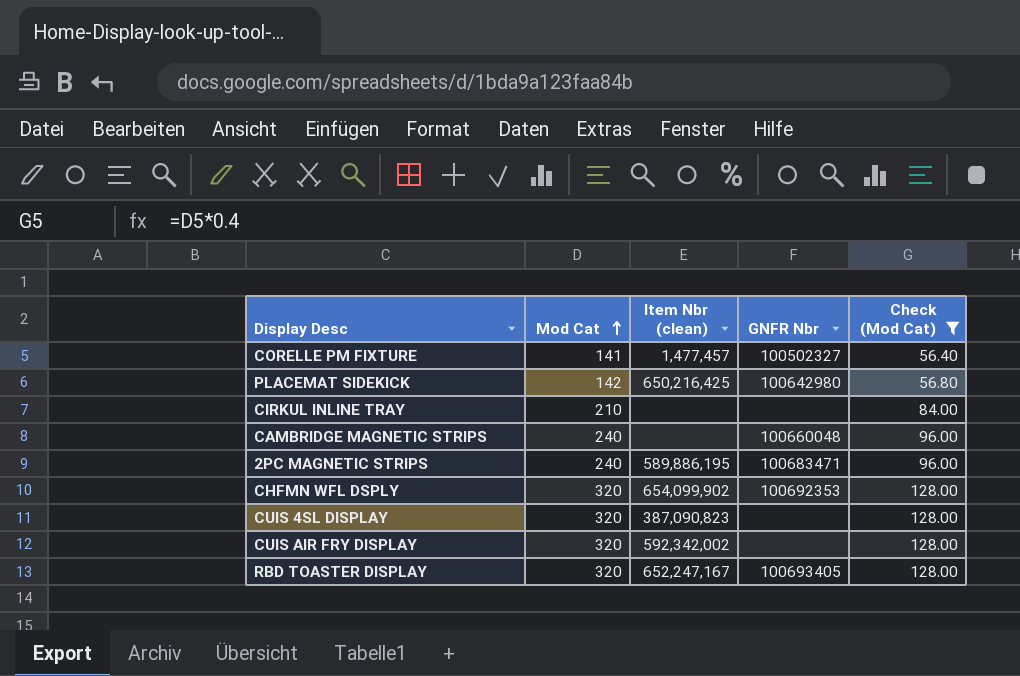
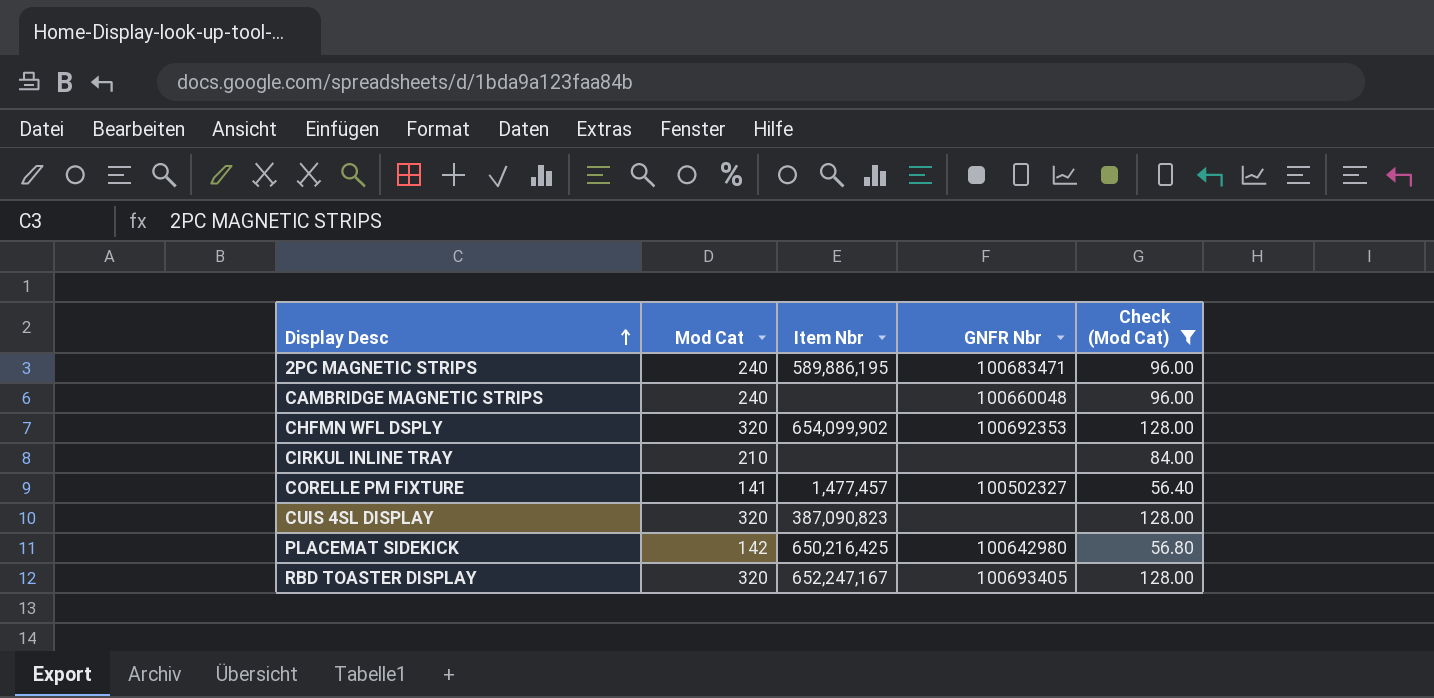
row order: Mod Cat ascending -> Display Desc ascending
column name: Item Nbr (clean) -> Item Nbr
row CUIS AIR FRY DISPLAY: 320 | 592,342,002 | none | 128.00 -> none

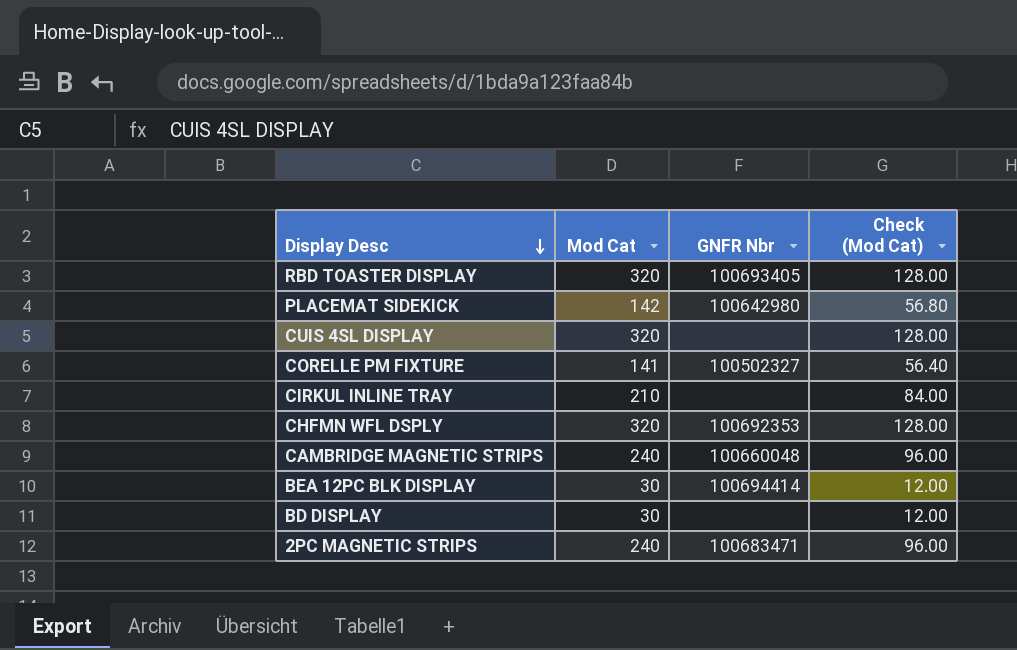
filter: Check (Mod Cat) != 12.00 -> none
row order: Display Desc ascending -> Display Desc descending
column Item Nbr | position: 3 -> none

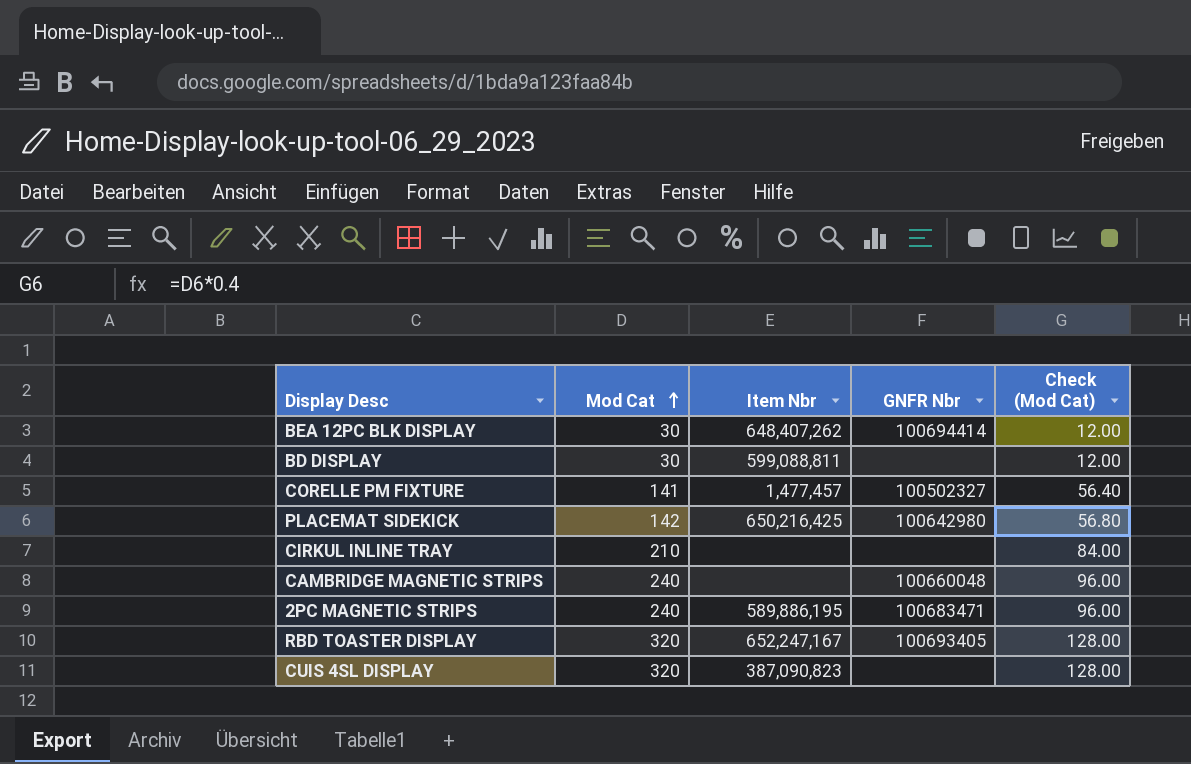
row order: Display Desc descending -> Mod Cat ascending
column Item Nbr | position: none -> 3
row CHFMN WFL DSPLY: 320 | 100692353 | 128.00 -> none

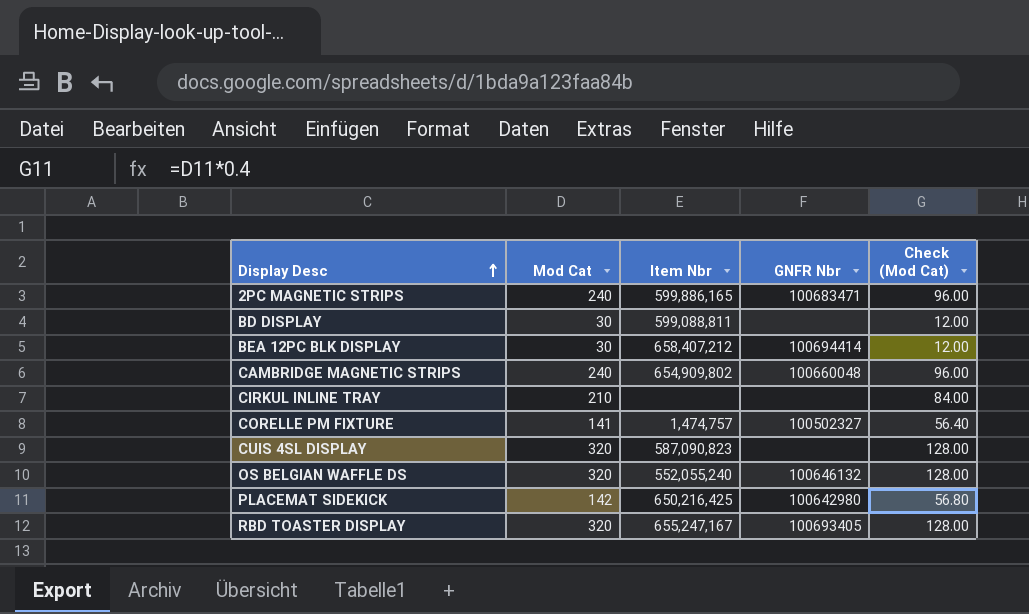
row order: Mod Cat ascending -> Display Desc ascending
2PC MAGNETIC STRIPS | Item Nbr: 589,886,195 -> 599,886,165
BEA 12PC BLK DISPLAY | Item Nbr: 648,407,262 -> 658,407,212
CAMBRIDGE MAGNETIC STRIPS | Item Nbr: none -> 654,909,802
CORELLE PM FIXTURE | Item Nbr: 1,477,457 -> 1,474,757
CUIS 4SL DISPLAY | Item Nbr: 387,090,823 -> 587,090,823
row OS BELGIAN WAFFLE DS: none -> 320 | 552,055,240 | 100646132 | 128.00
RBD TOASTER DISPLAY | Item Nbr: 652,247,167 -> 655,247,167

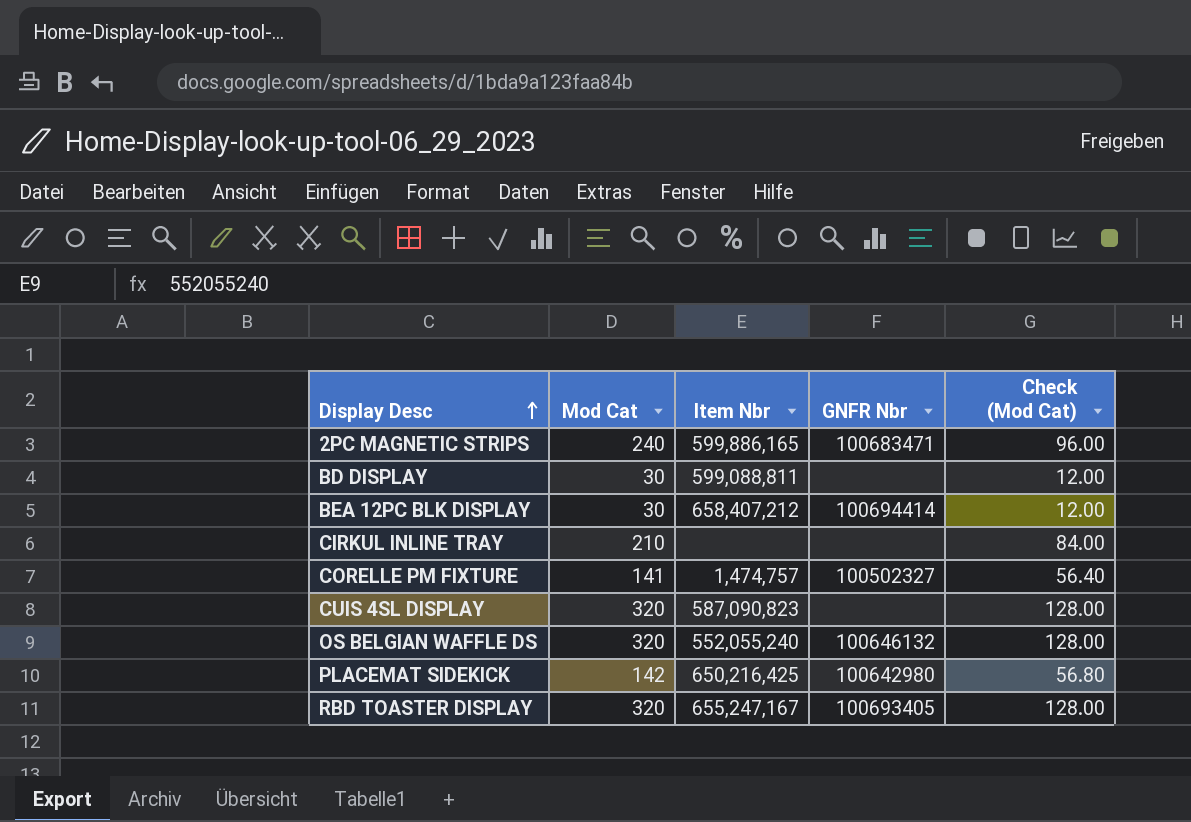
row CAMBRIDGE MAGNETIC STRIPS: 240 | 654,909,802 | 100660048 | 96.00 -> none

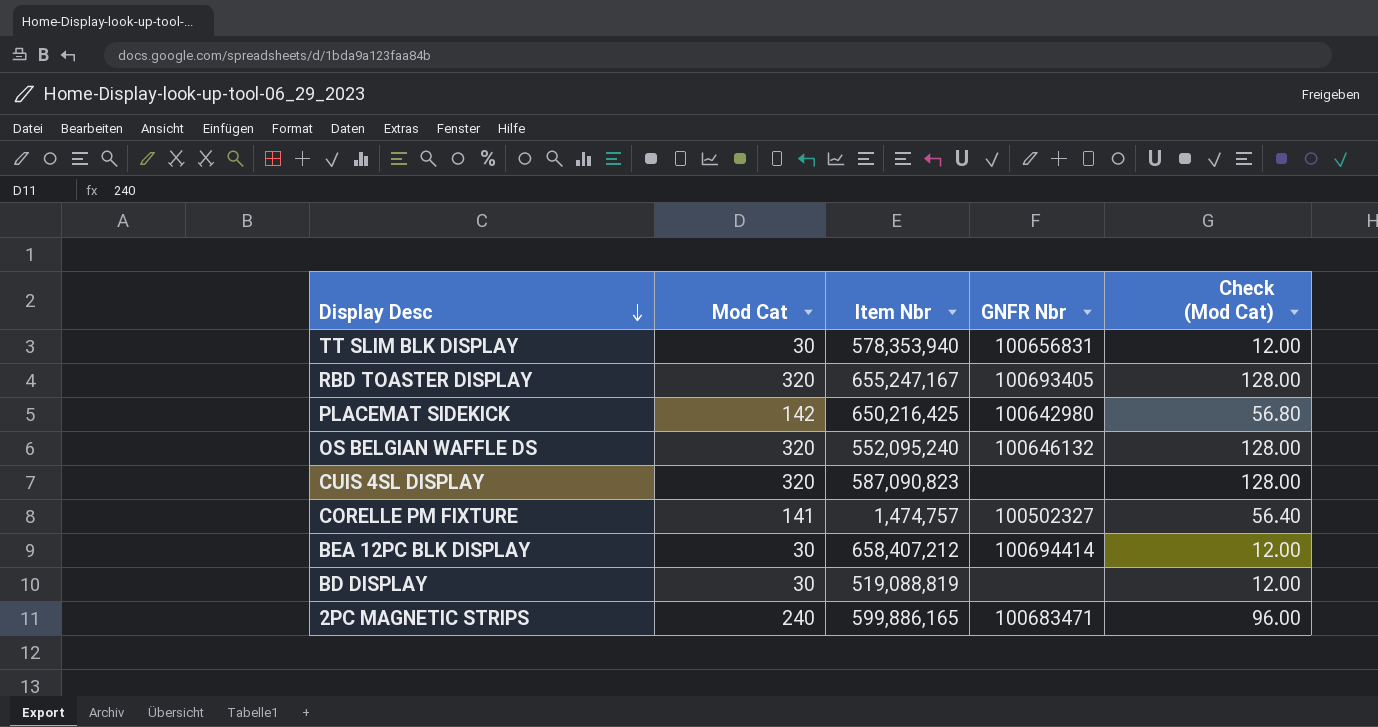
row order: Display Desc ascending -> Display Desc descending
row CIRKUL INLINE TRAY: 210 | none | none | 84.00 -> none
row TT SLIM BLK DISPLAY: none -> 30 | 578,353,940 | 100656831 | 12.00
OS BELGIAN WAFFLE DS | Item Nbr: 552,055,240 -> 552,095,240
BD DISPLAY | Item Nbr: 599,088,811 -> 519,088,819

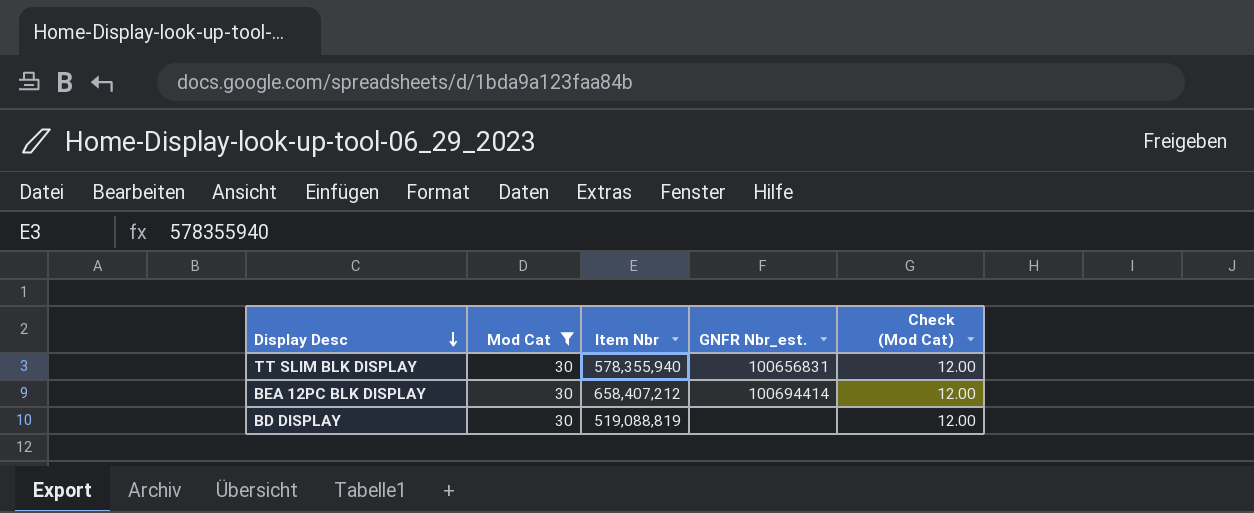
filter: none -> Mod Cat = 30
column name: GNFR Nbr -> GNFR Nbr_est.
TT SLIM BLK DISPLAY | Item Nbr: 578,353,940 -> 578,355,940

